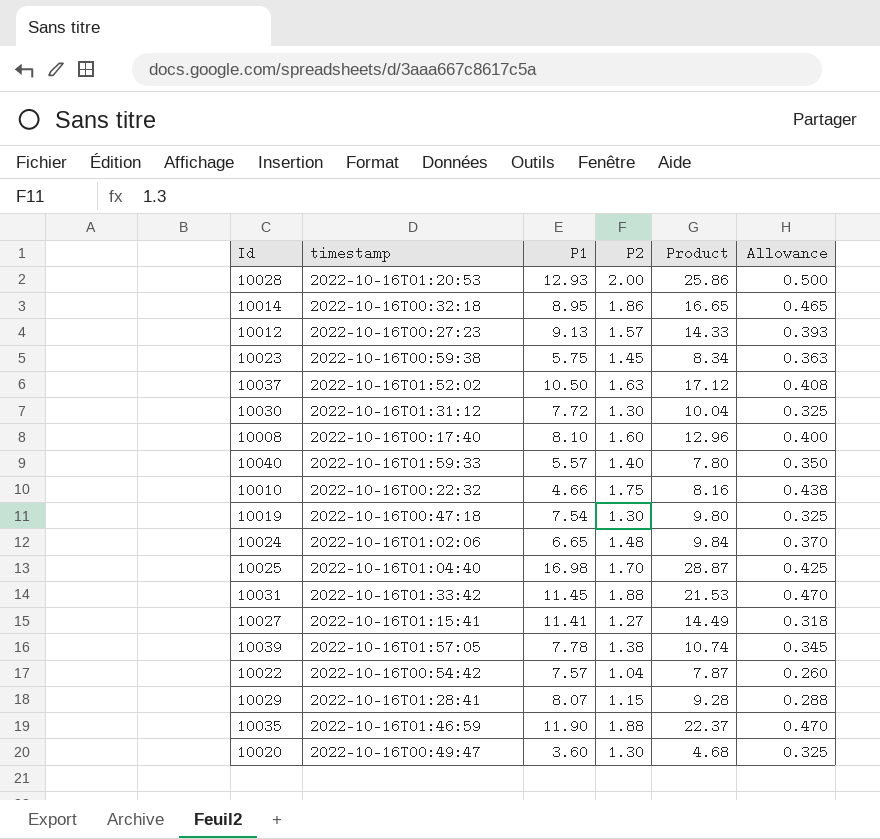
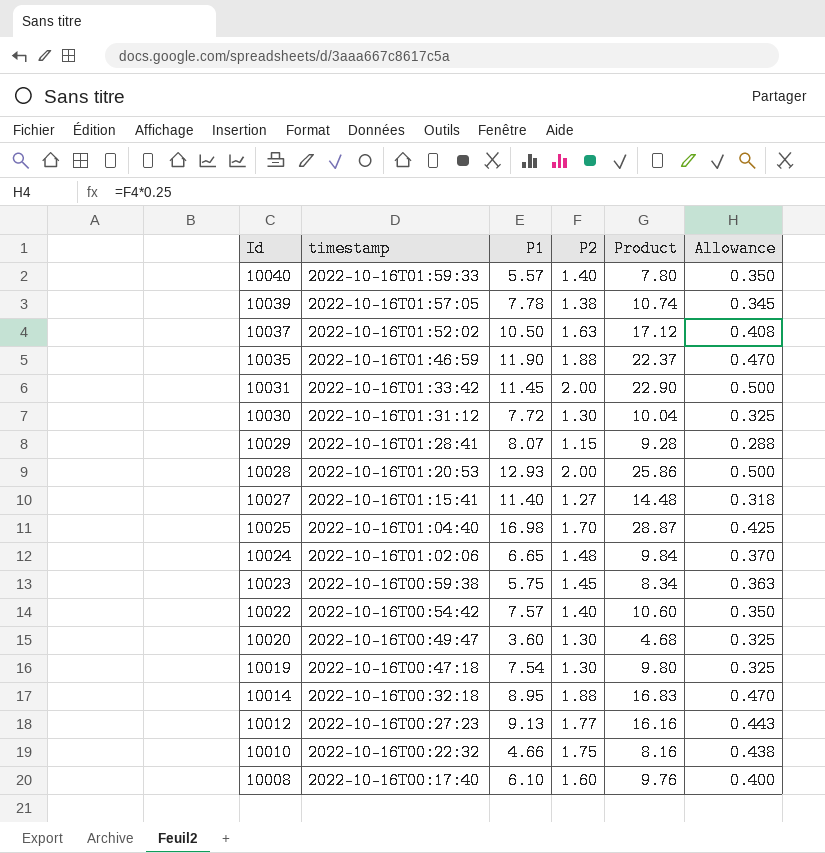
row order: none -> Id descending
10031 | P2: 1.88 -> 2.00
10031 | Product: 21.53 -> 22.90
10031 | Allowance: 0.470 -> 0.500
10027 | P1: 11.41 -> 11.40
10027 | Product: 14.49 -> 14.48
10022 | P2: 1.04 -> 1.40
10022 | Product: 7.87 -> 10.60
10022 | Allowance: 0.260 -> 0.350
10014 | P2: 1.86 -> 1.88
10014 | Product: 16.65 -> 16.83
10014 | Allowance: 0.465 -> 0.470
10012 | P2: 1.57 -> 1.77
10012 | Product: 14.33 -> 16.16
10012 | Allowance: 0.393 -> 0.443
10008 | P1: 8.10 -> 6.10
10008 | Product: 12.96 -> 9.76

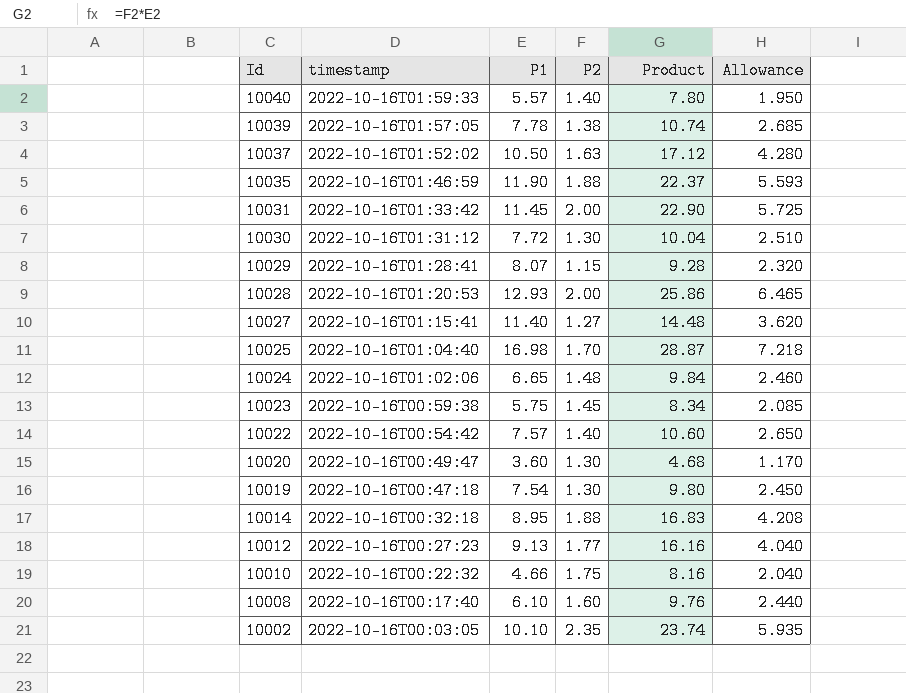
column Allowance | formula: [P2] * 0.25 -> [Product] * 0.25
row 10002: none -> 2022-10-16T00:03:05 | 10.10 | 2.35 | 23.74 | 5.935

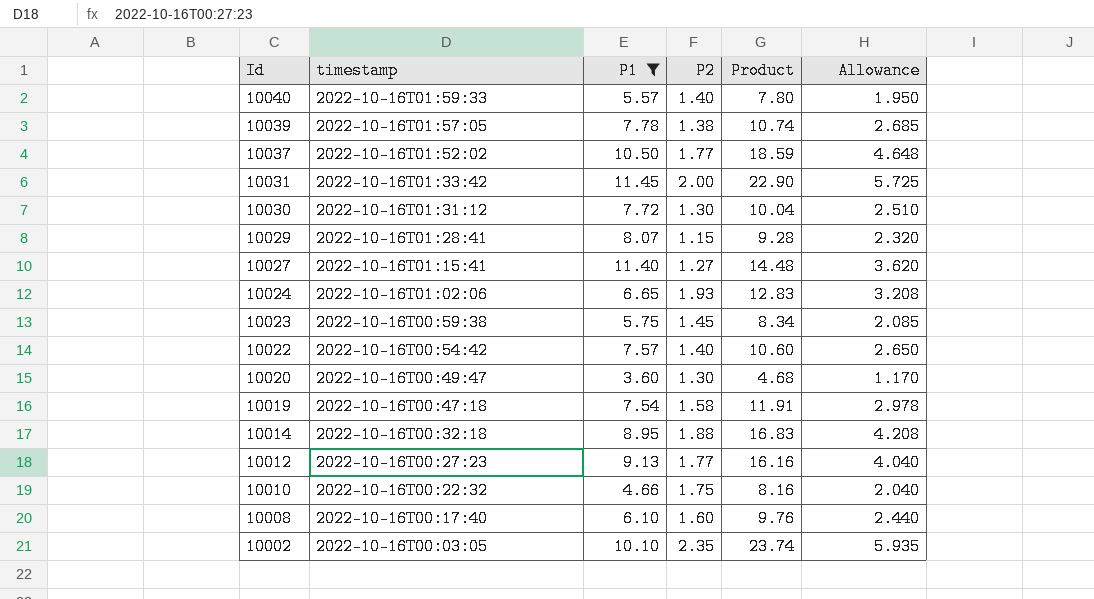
filter: none -> P1 <= 11.45
10037 | P2: 1.63 -> 1.77
10037 | Product: 17.12 -> 18.59
10037 | Allowance: 4.280 -> 4.648
10024 | P2: 1.48 -> 1.93
10024 | Product: 9.84 -> 12.83
10024 | Allowance: 2.460 -> 3.208
10019 | P2: 1.30 -> 1.58
10019 | Product: 9.80 -> 11.91
10019 | Allowance: 2.450 -> 2.978

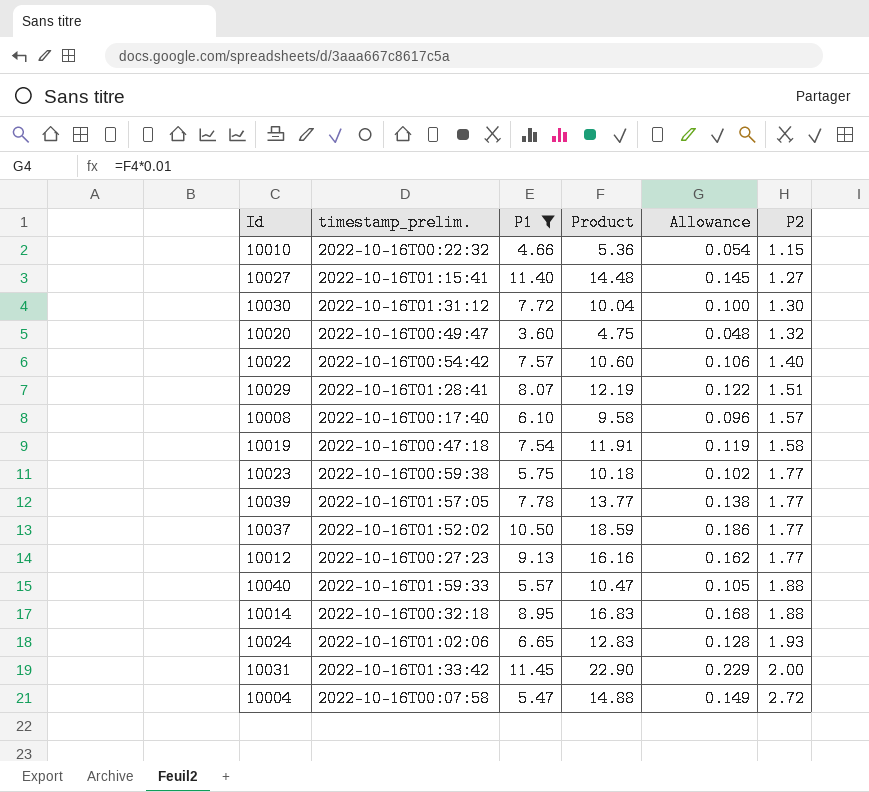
row order: Id descending -> P2 ascending
column name: timestamp -> timestamp_prelim.
column Allowance | formula: [Product] * 0.25 -> [Product] * 0.01
column P2 | position: 4 -> 6
row 10002: 2022-10-16T00:03:05 | 10.10 | 2.35 | 23.74 | 5.935 -> none
10010 | Product: 8.16 -> 5.36
10010 | P2: 1.75 -> 1.15
10020 | Product: 4.68 -> 4.75
10020 | P2: 1.30 -> 1.32
10029 | Product: 9.28 -> 12.19
10029 | P2: 1.15 -> 1.51
10008 | Product: 9.76 -> 9.58
10008 | P2: 1.60 -> 1.57
10023 | Product: 8.34 -> 10.18
10023 | P2: 1.45 -> 1.77
10039 | Product: 10.74 -> 13.77
10039 | P2: 1.38 -> 1.77
10040 | Product: 7.80 -> 10.47
10040 | P2: 1.40 -> 1.88
row 10004: none -> 2022-10-16T00:07:58 | 5.47 | 14.88 | 0.149 | 2.72

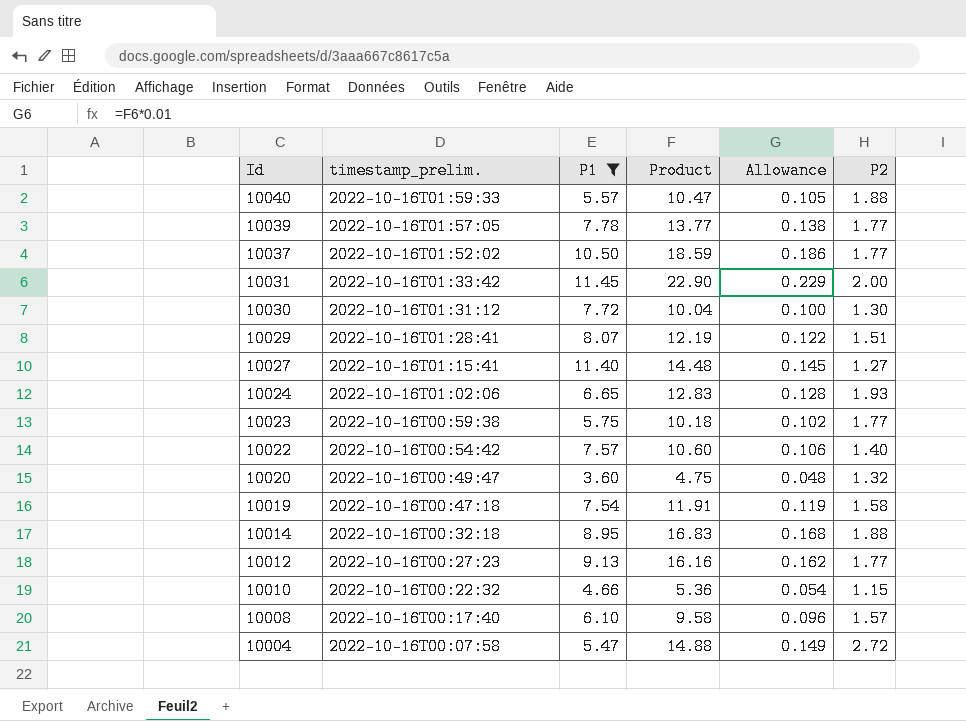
row order: P2 ascending -> Id descending

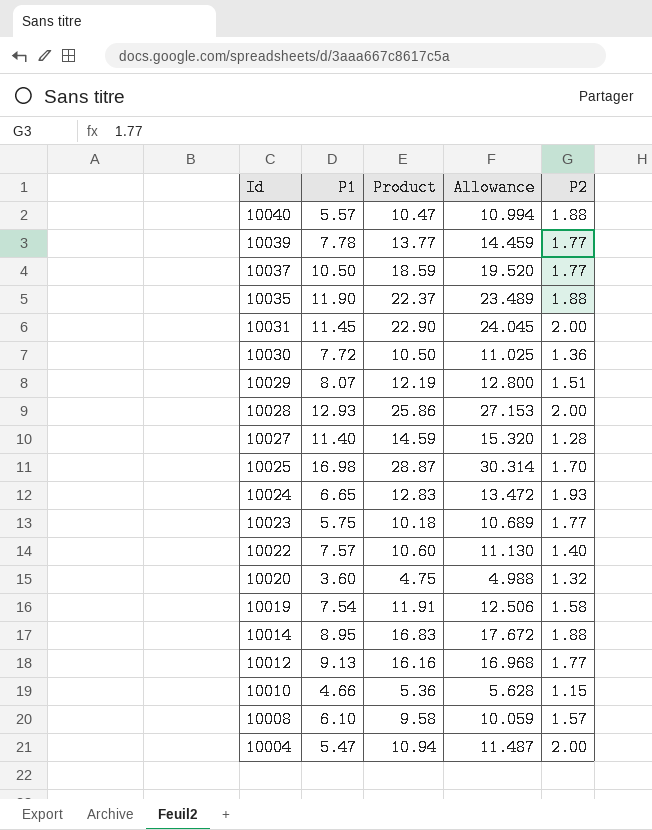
filter: P1 <= 11.45 -> none
column timestamp_prelim. | position: 2 -> none
column Allowance | formula: [Product] * 0.01 -> [Product] * 1.05
10030 | Product: 10.04 -> 10.50
10030 | P2: 1.30 -> 1.36
10027 | Product: 14.48 -> 14.59
10027 | P2: 1.27 -> 1.28
10004 | Product: 14.88 -> 10.94
10004 | P2: 2.72 -> 2.00

